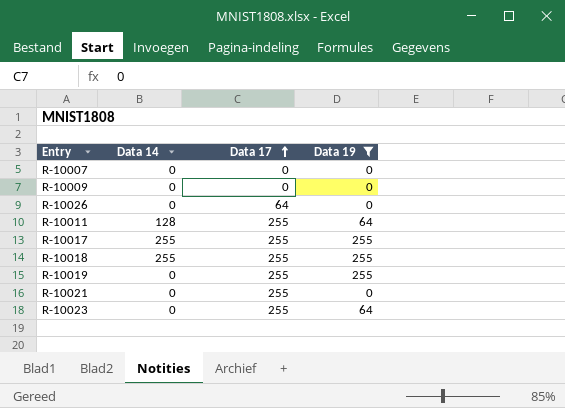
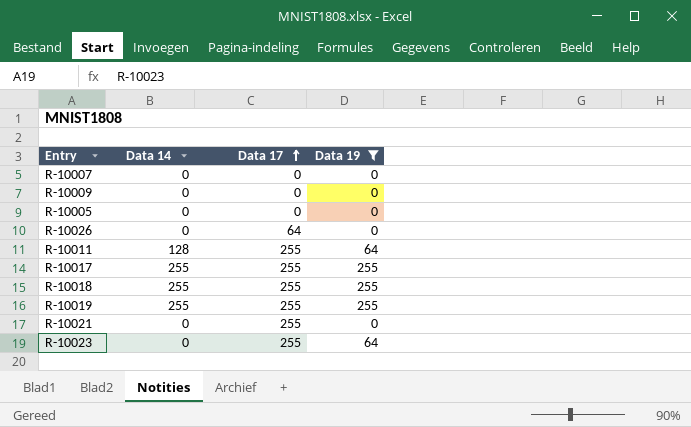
row R-10005: none -> 0 | 0 | 0
R-10019 | Data 14: 0 -> 255

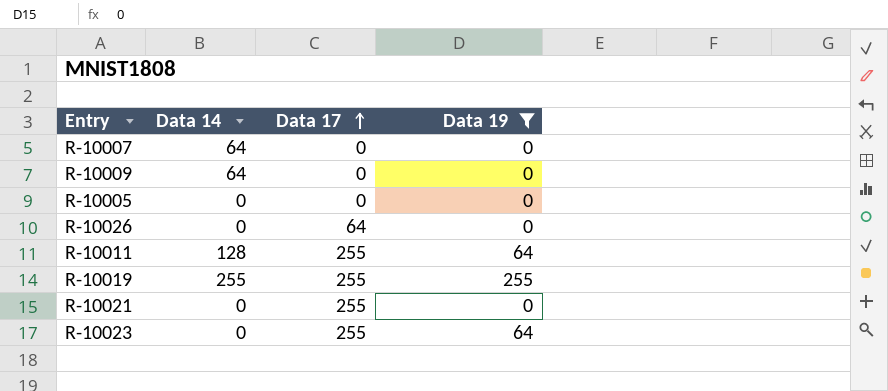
row R-10017: 255 | 255 | 255 -> none
row R-10018: 255 | 255 | 255 -> none
R-10007 | Data 14: 0 -> 64
R-10009 | Data 14: 0 -> 64

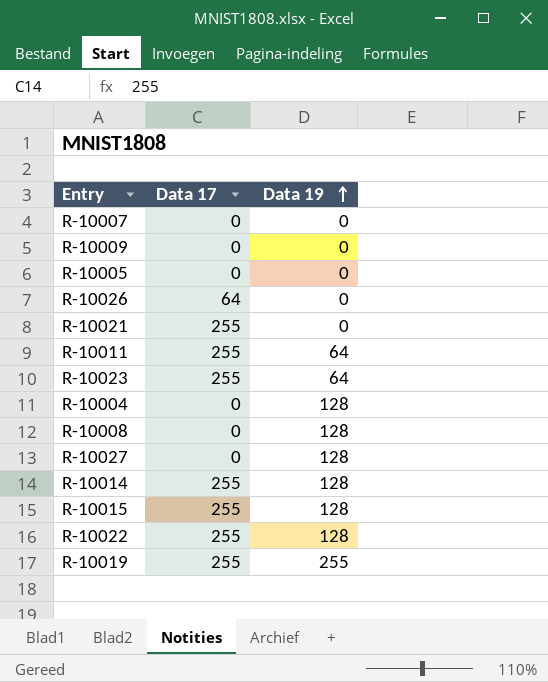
filter: Data 19 != 128 -> none
row order: Data 17 ascending -> Data 19 ascending
column Data 14 | position: 2 -> none

